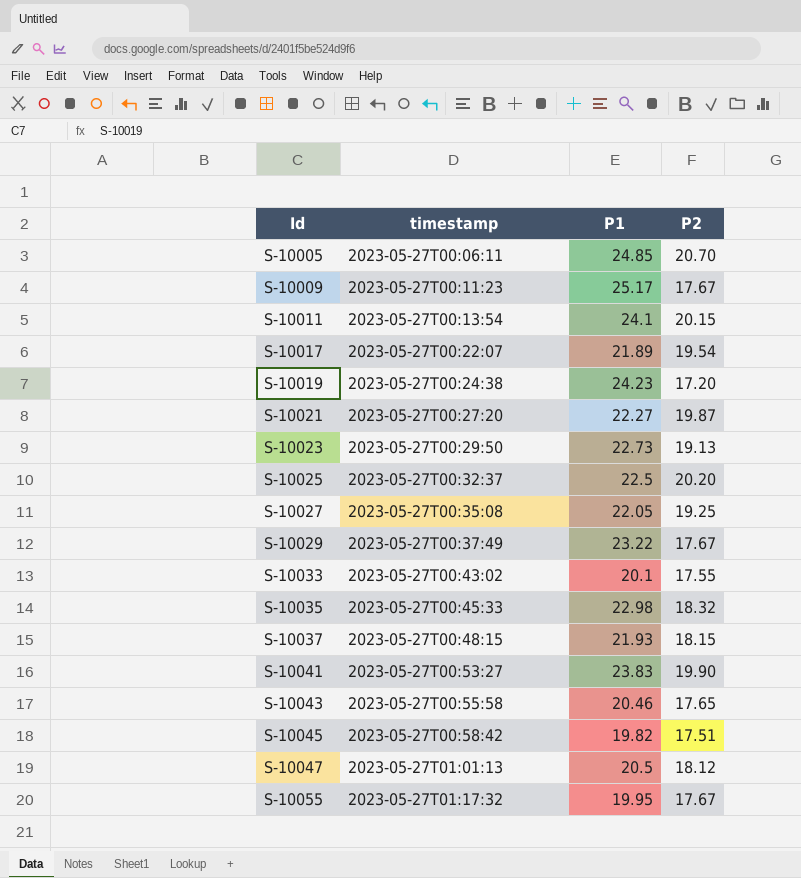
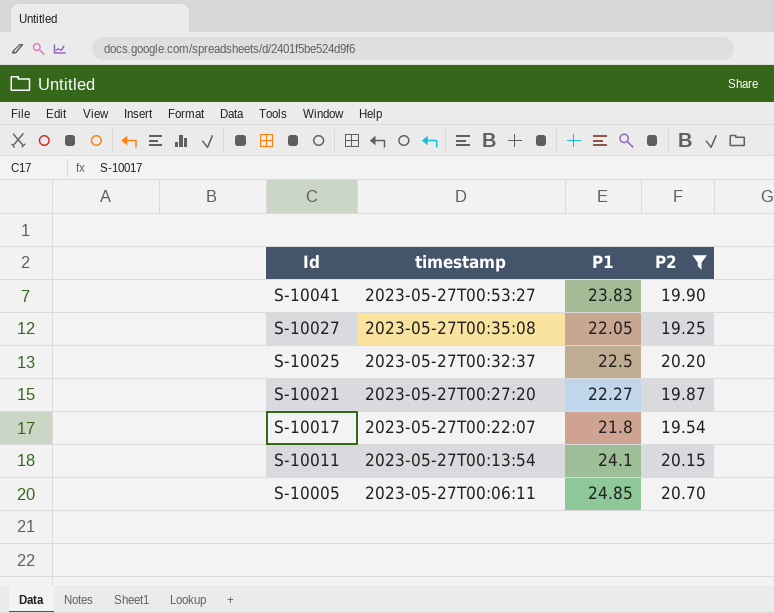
filter: none -> P2 >= 19.25
row order: Id ascending -> Id descending
S-10017 | P1: 21.89 -> 21.8

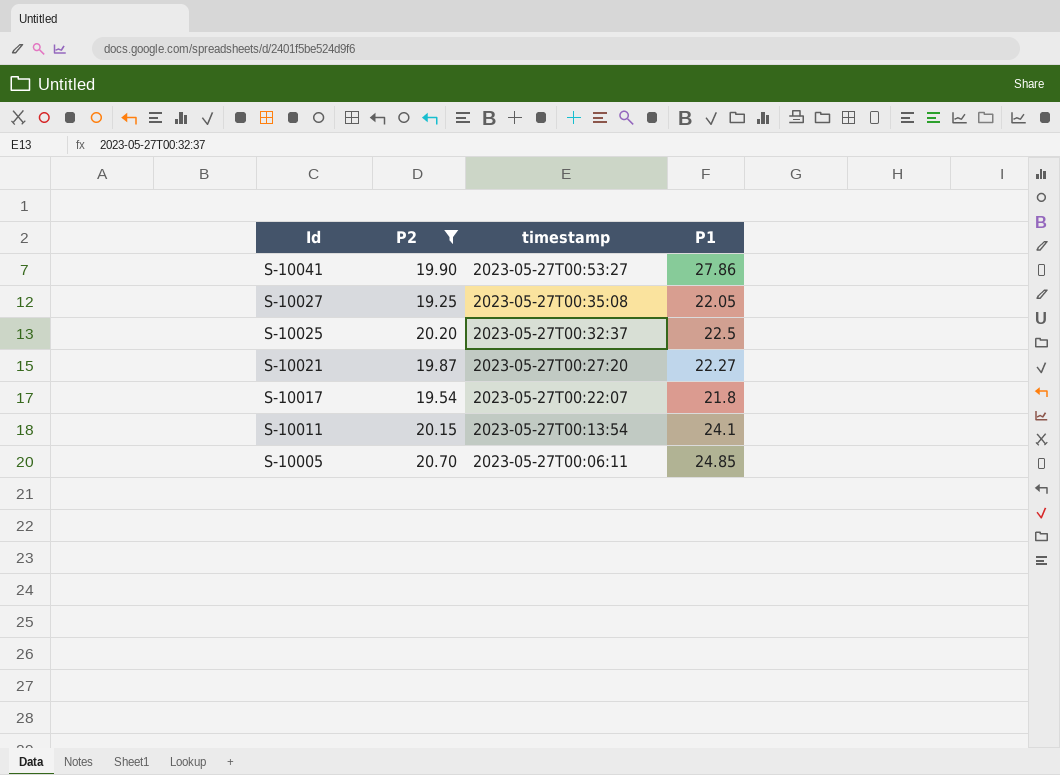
column P2 | position: 4 -> 2
S-10041 | P1: 23.83 -> 27.86

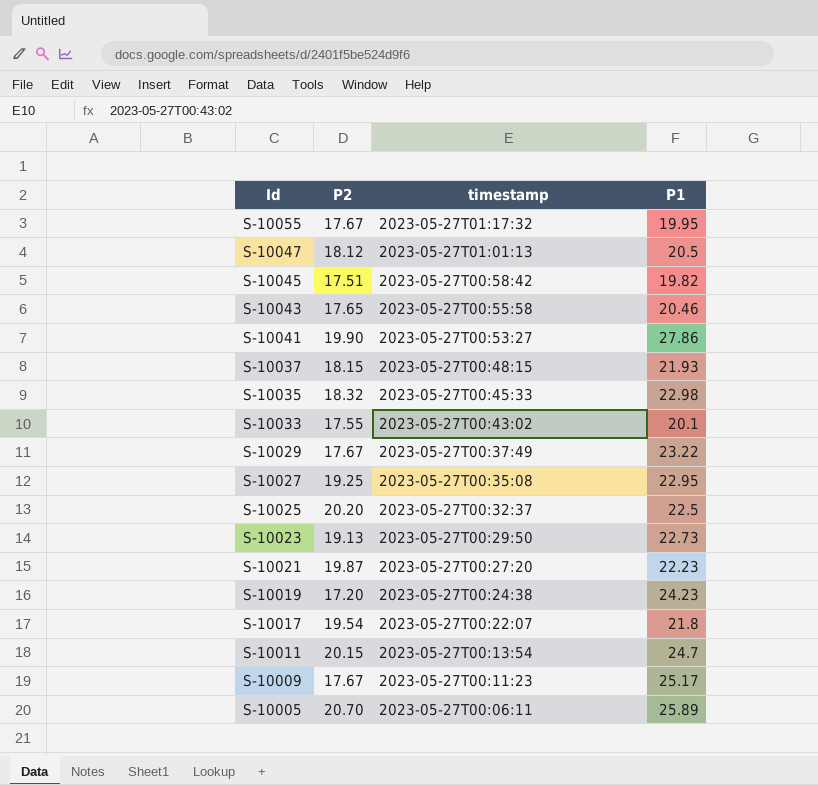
filter: P2 >= 19.25 -> none
S-10027 | P1: 22.05 -> 22.95
S-10021 | P1: 22.27 -> 22.23
S-10011 | P1: 24.1 -> 24.7
S-10005 | P1: 24.85 -> 25.89

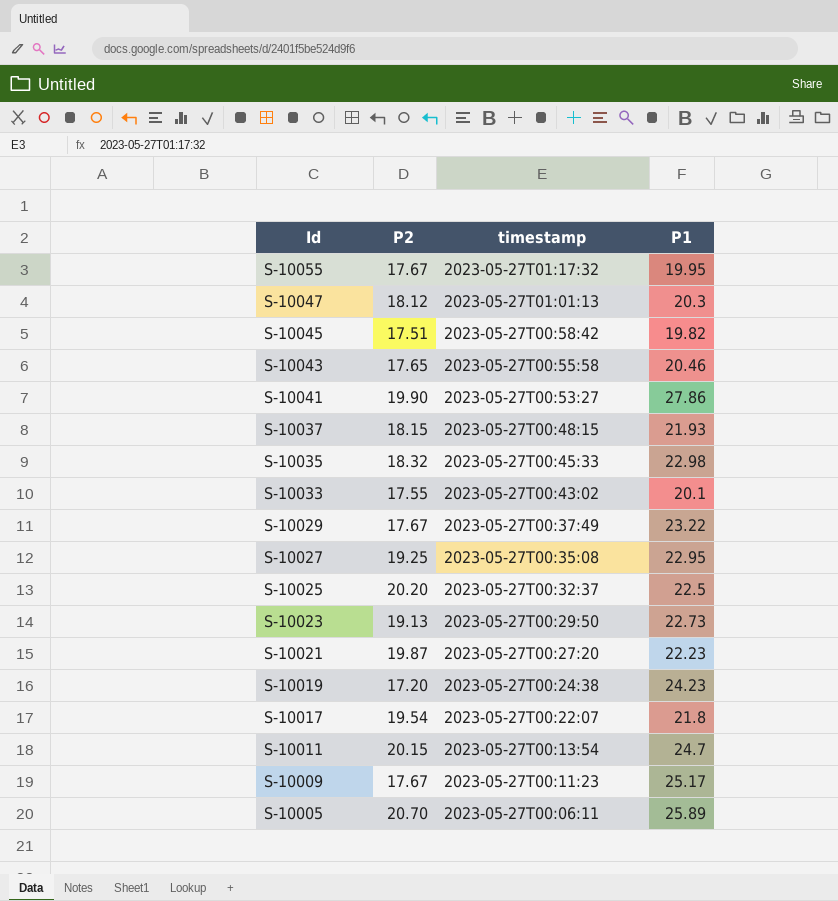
S-10047 | P1: 20.5 -> 20.3

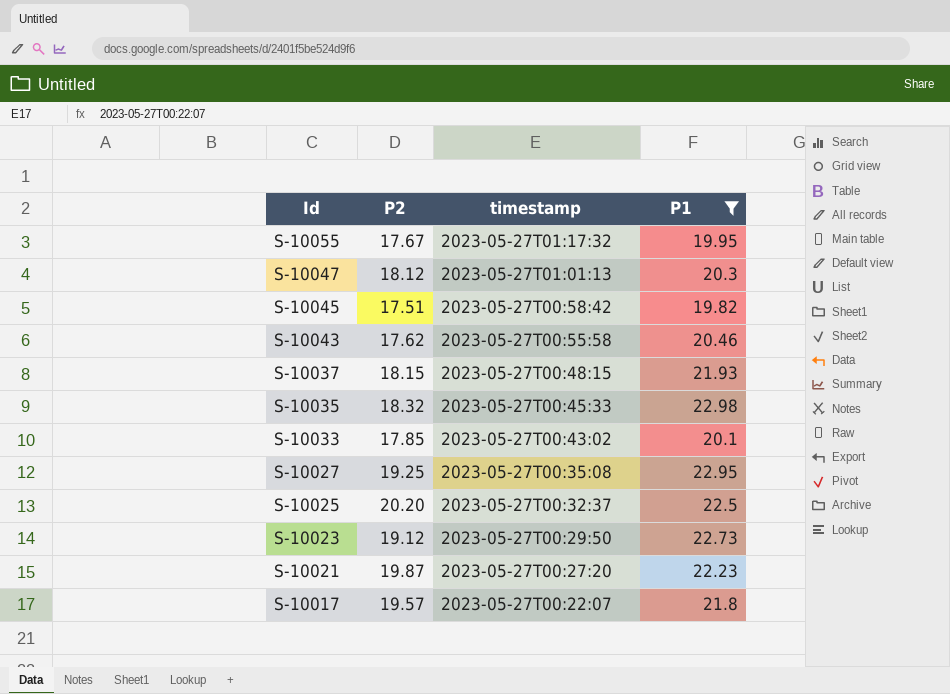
filter: none -> P1 <= 22.98
S-10043 | P2: 17.65 -> 17.62
S-10033 | P2: 17.55 -> 17.85
S-10023 | P2: 19.13 -> 19.12
S-10017 | P2: 19.54 -> 19.57

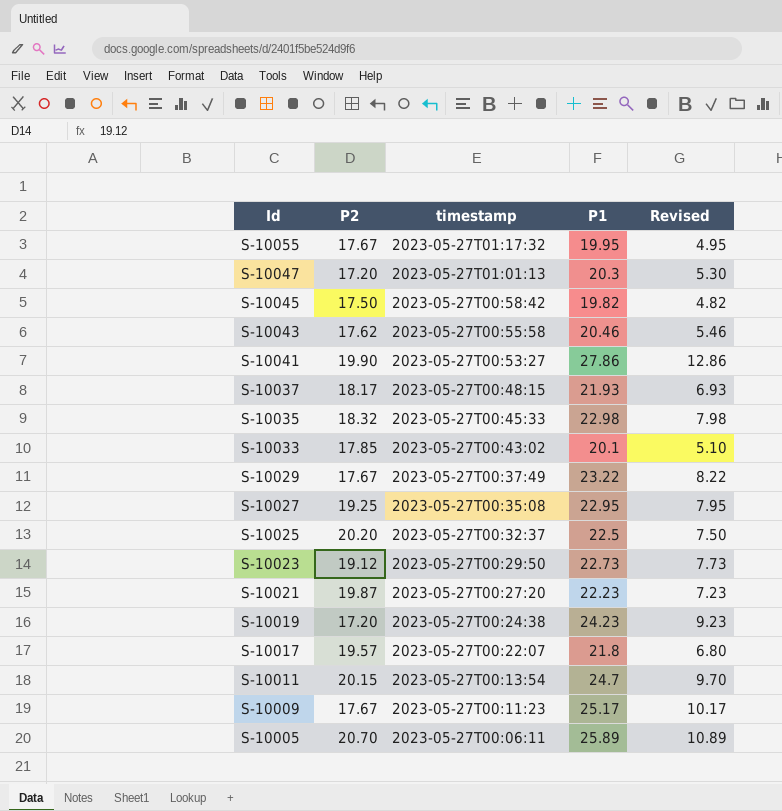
filter: P1 <= 22.98 -> none
column Revised | formula: none -> [P1] - 15
S-10047 | P2: 18.12 -> 17.20
S-10045 | P2: 17.51 -> 17.50
S-10037 | P2: 18.15 -> 18.17

